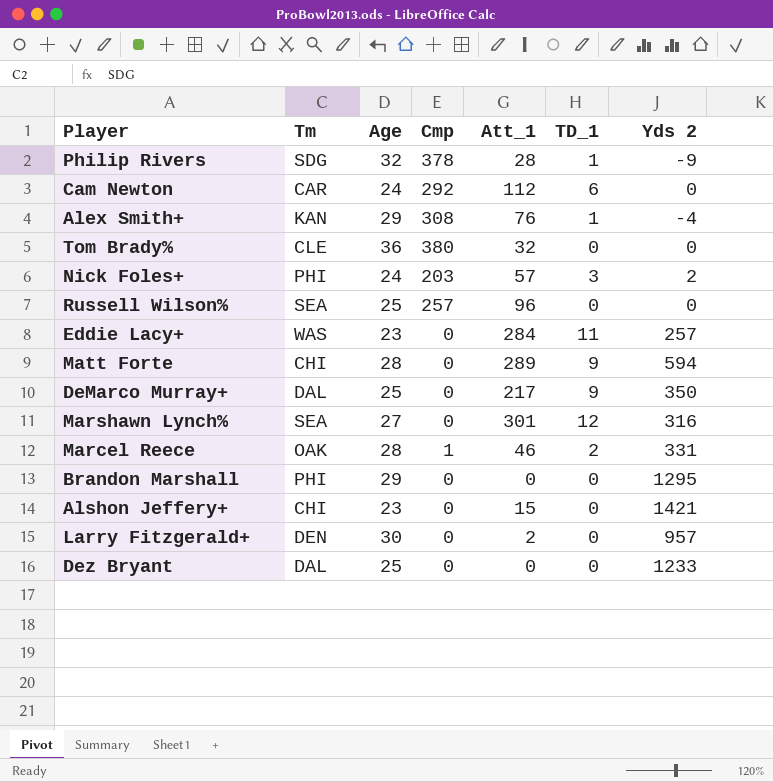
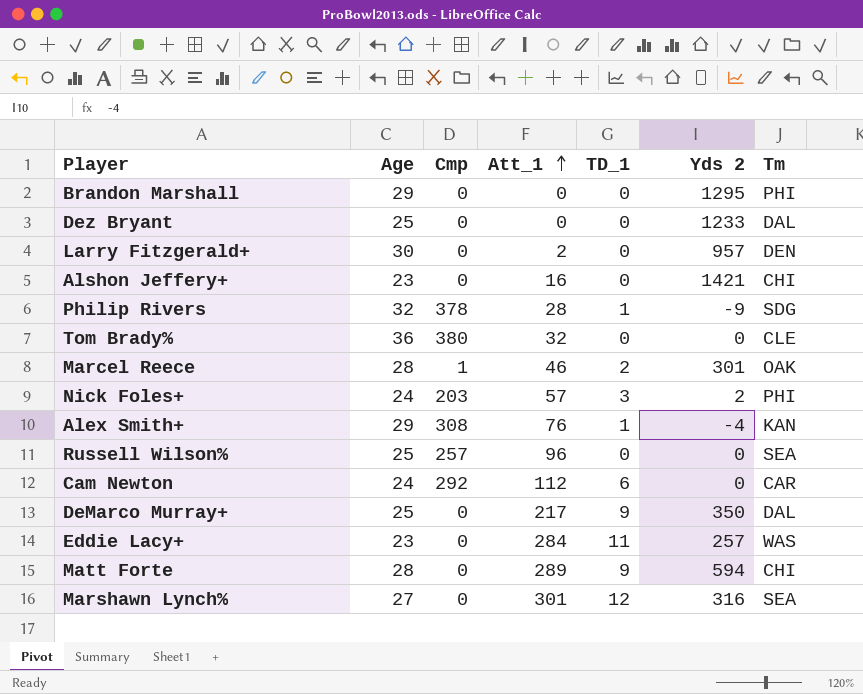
row order: none -> Att_1 ascending
column Tm | position: 2 -> 7
Alshon Jeffery+ | Att_1: 15 -> 16
Marcel Reece | Yds 2: 331 -> 301

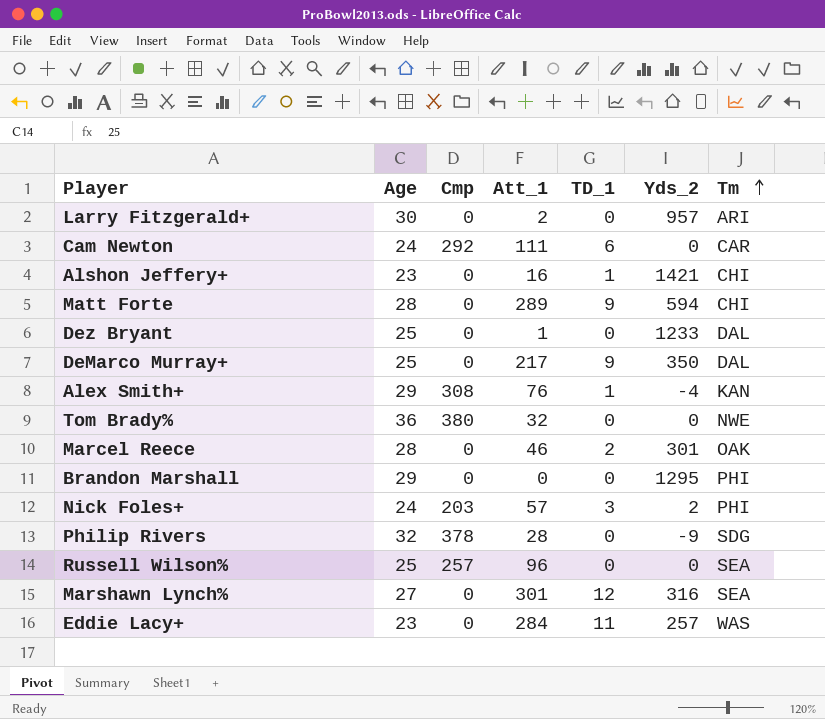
row order: Att_1 ascending -> Tm ascending
column name: Yds 2 -> Yds_2
Larry Fitzgerald+ | Tm: DEN -> ARI
Cam Newton | Att_1: 112 -> 111
Alshon Jeffery+ | TD_1: 0 -> 1
Dez Bryant | Att_1: 0 -> 1
Tom Brady% | Tm: CLE -> NWE
Marcel Reece | Cmp: 1 -> 0
Philip Rivers | TD_1: 1 -> 0

